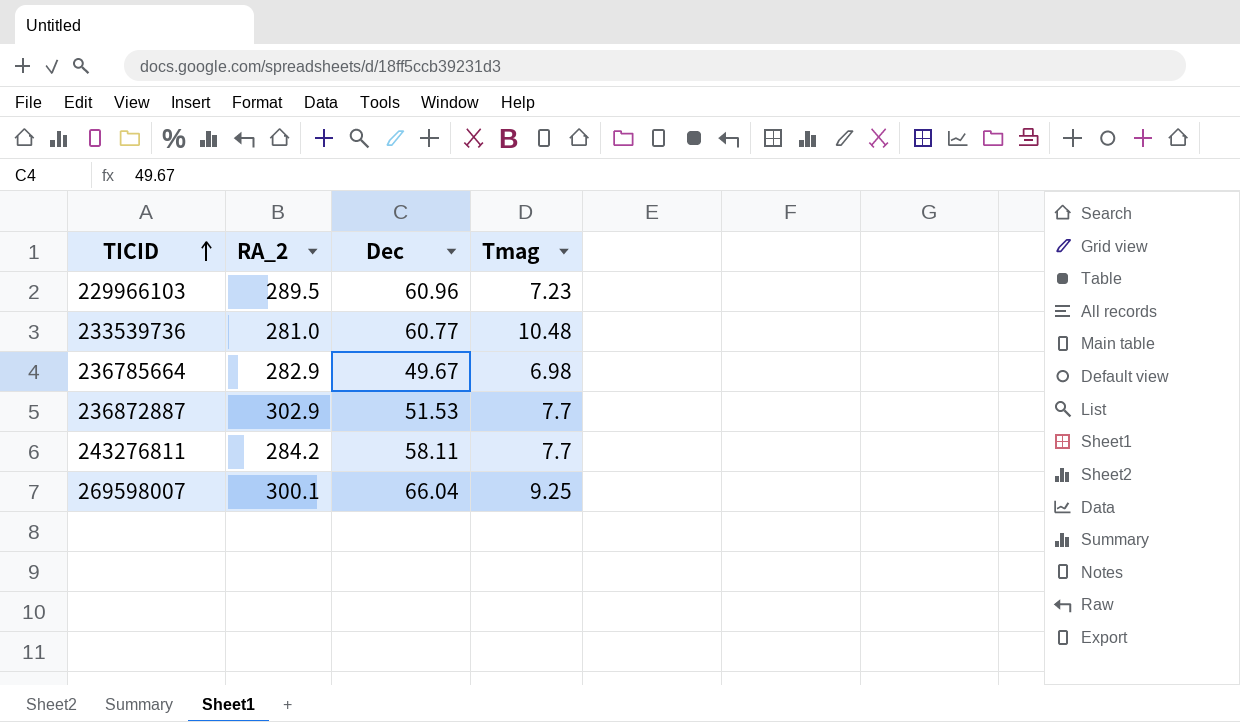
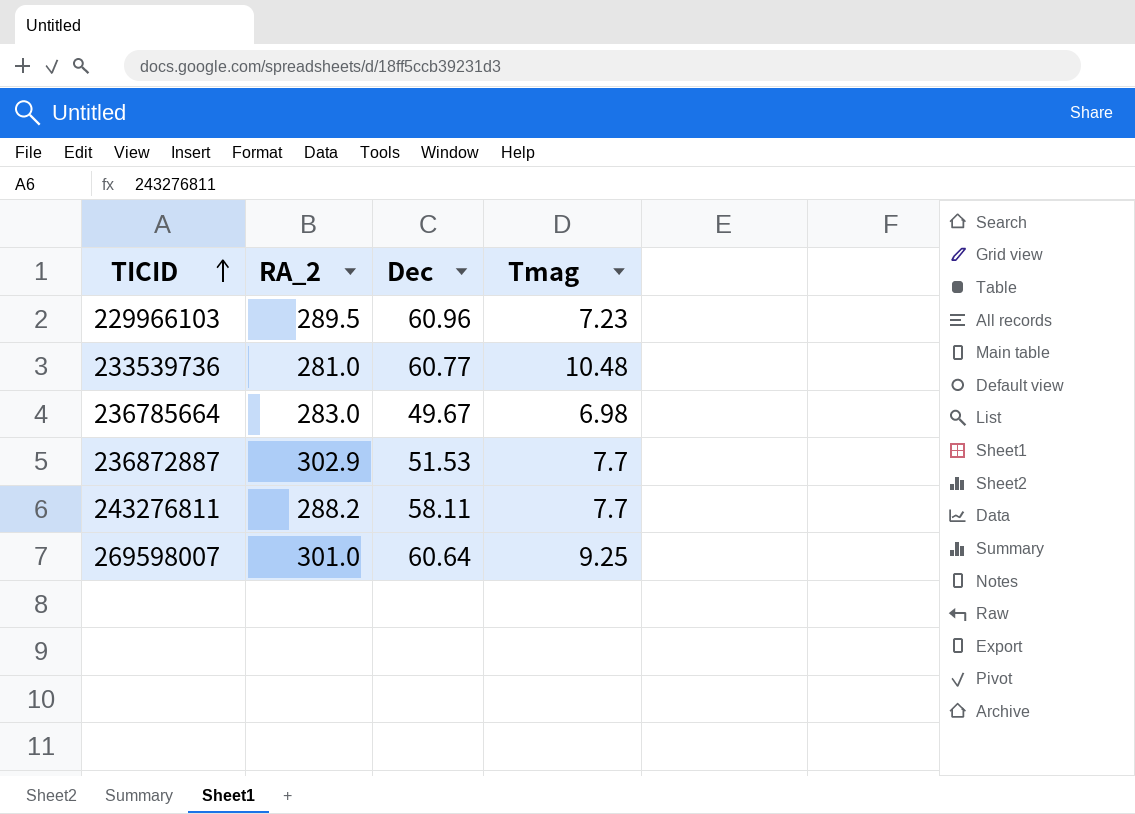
236785664 | RA_2: 282.9 -> 283.0
243276811 | RA_2: 284.2 -> 288.2
269598007 | RA_2: 300.1 -> 301.0
269598007 | Dec: 66.04 -> 60.64

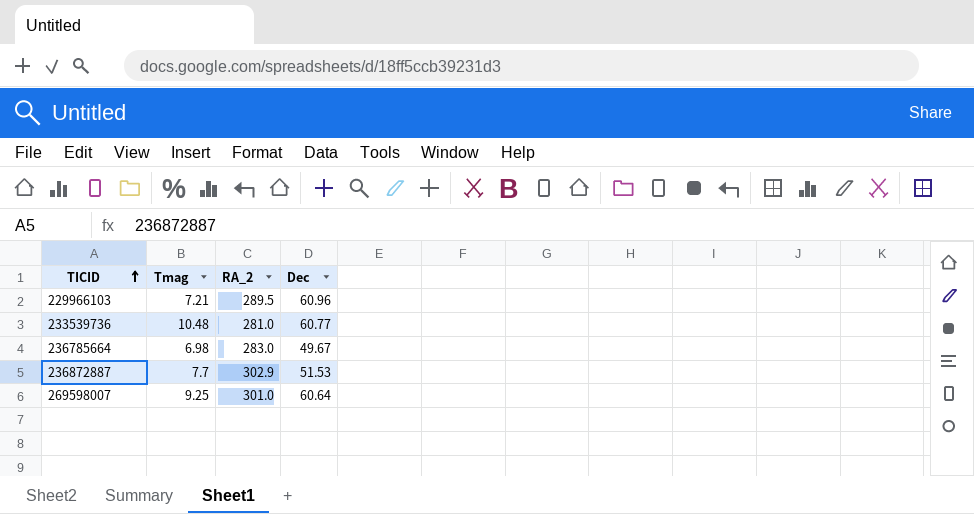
column Tmag | position: 4 -> 2
row 243276811: 288.2 | 58.11 | 7.7 -> none
229966103 | Tmag: 7.23 -> 7.21

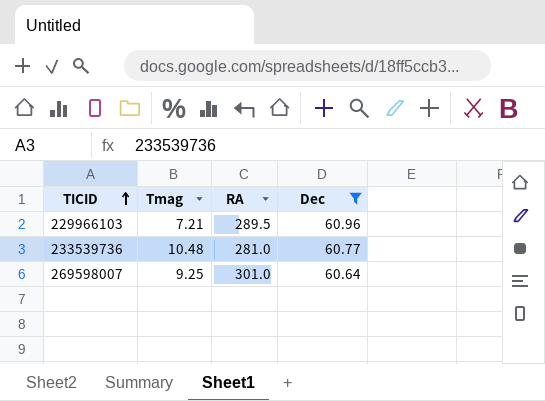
filter: none -> Dec >= 60.64
column name: RA_2 -> RA

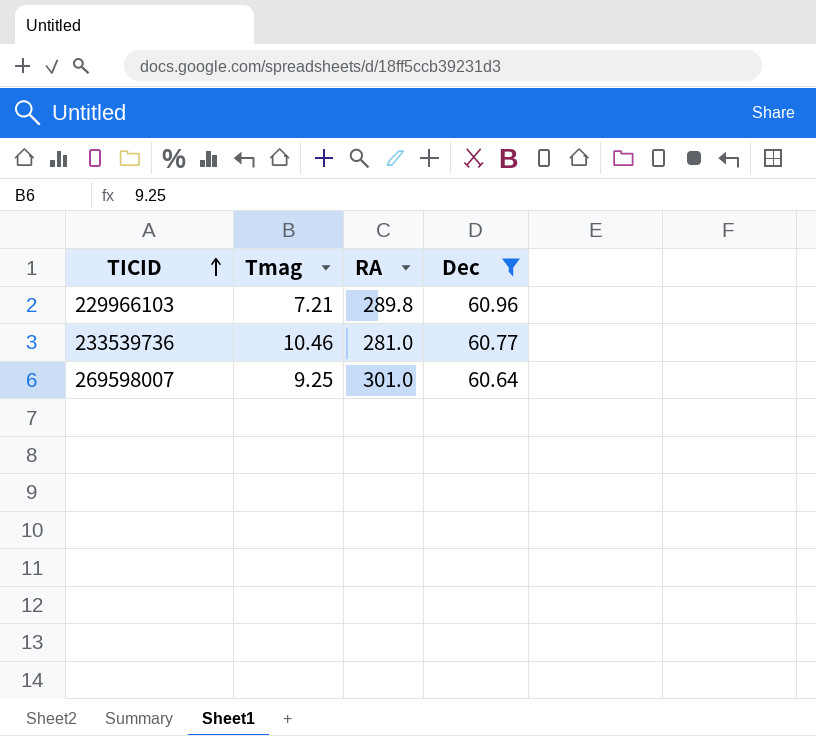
229966103 | RA: 289.5 -> 289.8
233539736 | Tmag: 10.48 -> 10.46

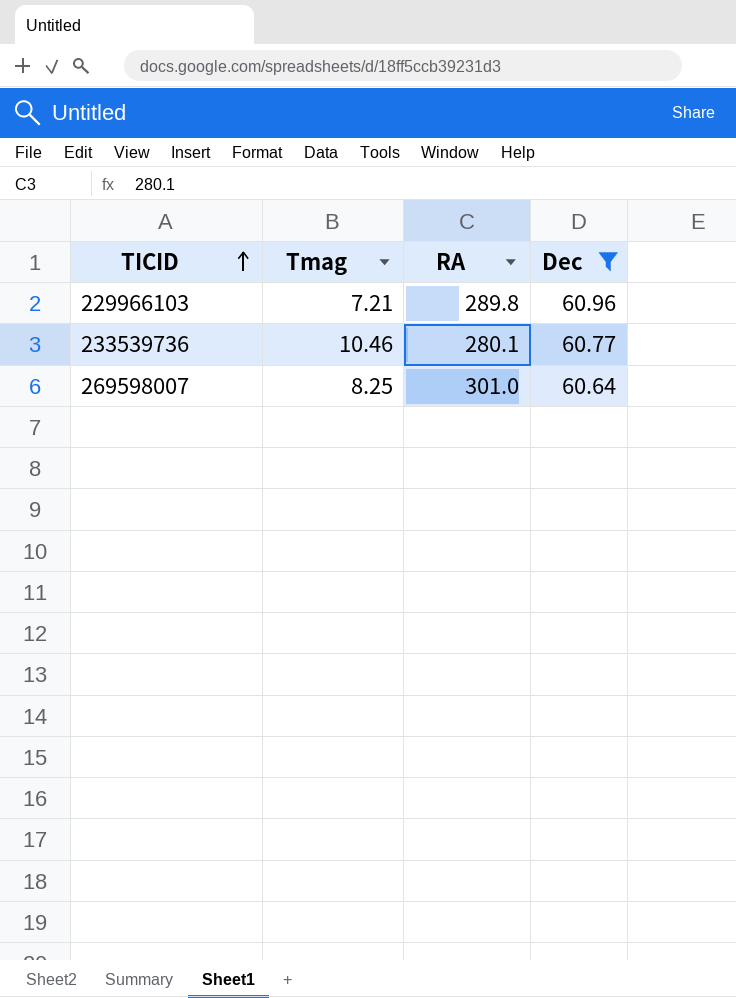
233539736 | RA: 281.0 -> 280.1
269598007 | Tmag: 9.25 -> 8.25

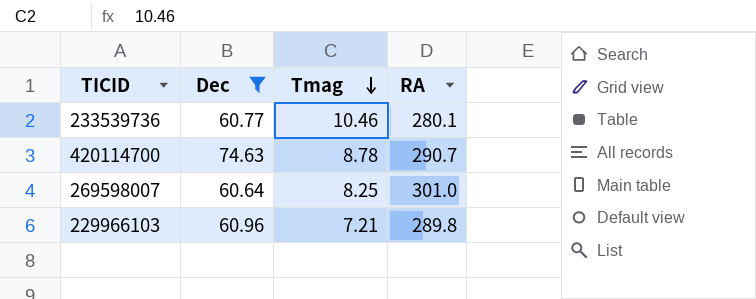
row order: TICID ascending -> Tmag descending
column Dec | position: 4 -> 2
row 420114700: none -> 74.63 | 8.78 | 290.7

